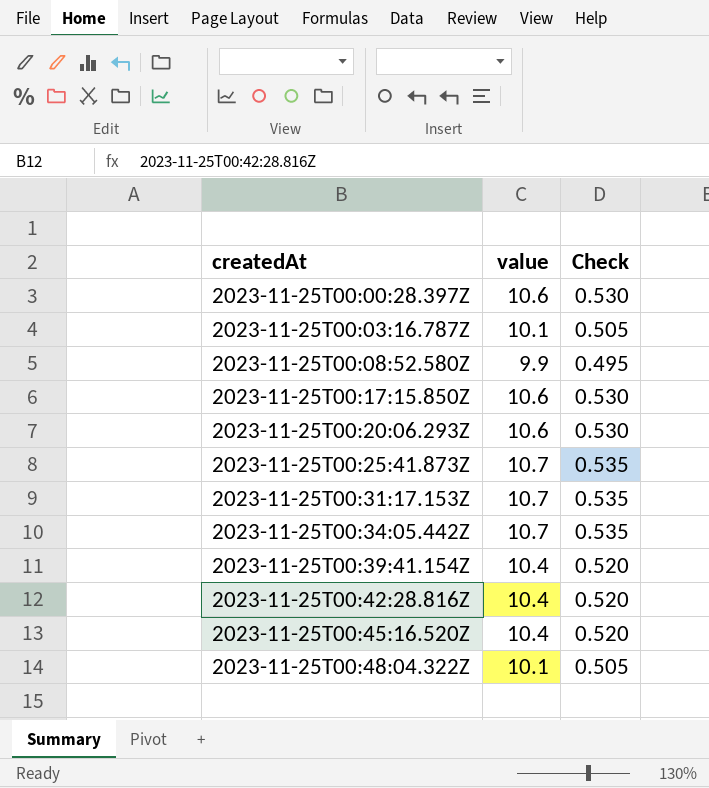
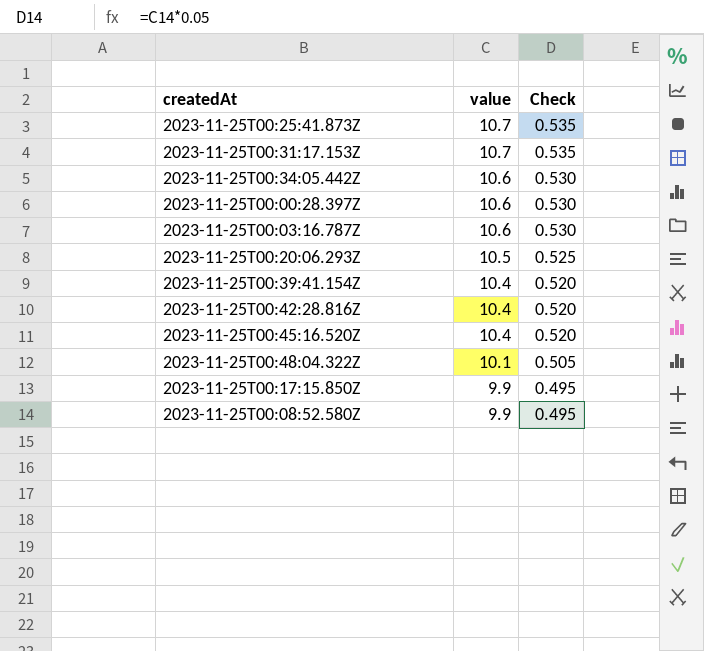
row order: createdAt ascending -> value descending
2023-11-25T00:34:05.442Z | value: 10.7 -> 10.6
2023-11-25T00:34:05.442Z | Check: 0.535 -> 0.530
2023-11-25T00:03:16.787Z | value: 10.1 -> 10.6
2023-11-25T00:03:16.787Z | Check: 0.505 -> 0.530
2023-11-25T00:20:06.293Z | value: 10.6 -> 10.5
2023-11-25T00:20:06.293Z | Check: 0.530 -> 0.525
2023-11-25T00:17:15.850Z | value: 10.6 -> 9.9
2023-11-25T00:17:15.850Z | Check: 0.530 -> 0.495

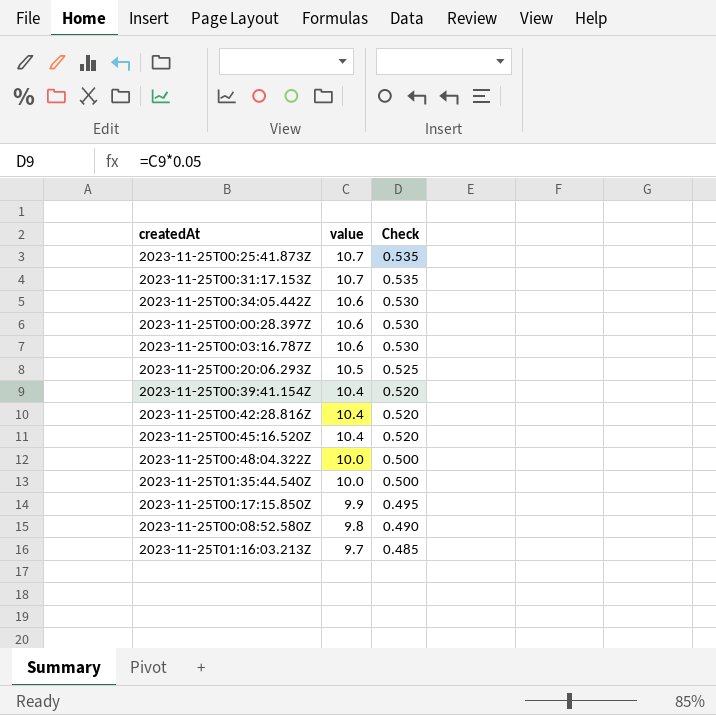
2023-11-25T00:48:04.322Z | value: 10.1 -> 10.0
2023-11-25T00:48:04.322Z | Check: 0.505 -> 0.500
row 2023-11-25T01:35:44.540Z: none -> 10.0 | 0.500
2023-11-25T00:08:52.580Z | value: 9.9 -> 9.8
2023-11-25T00:08:52.580Z | Check: 0.495 -> 0.490
row 2023-11-25T01:16:03.213Z: none -> 9.7 | 0.485

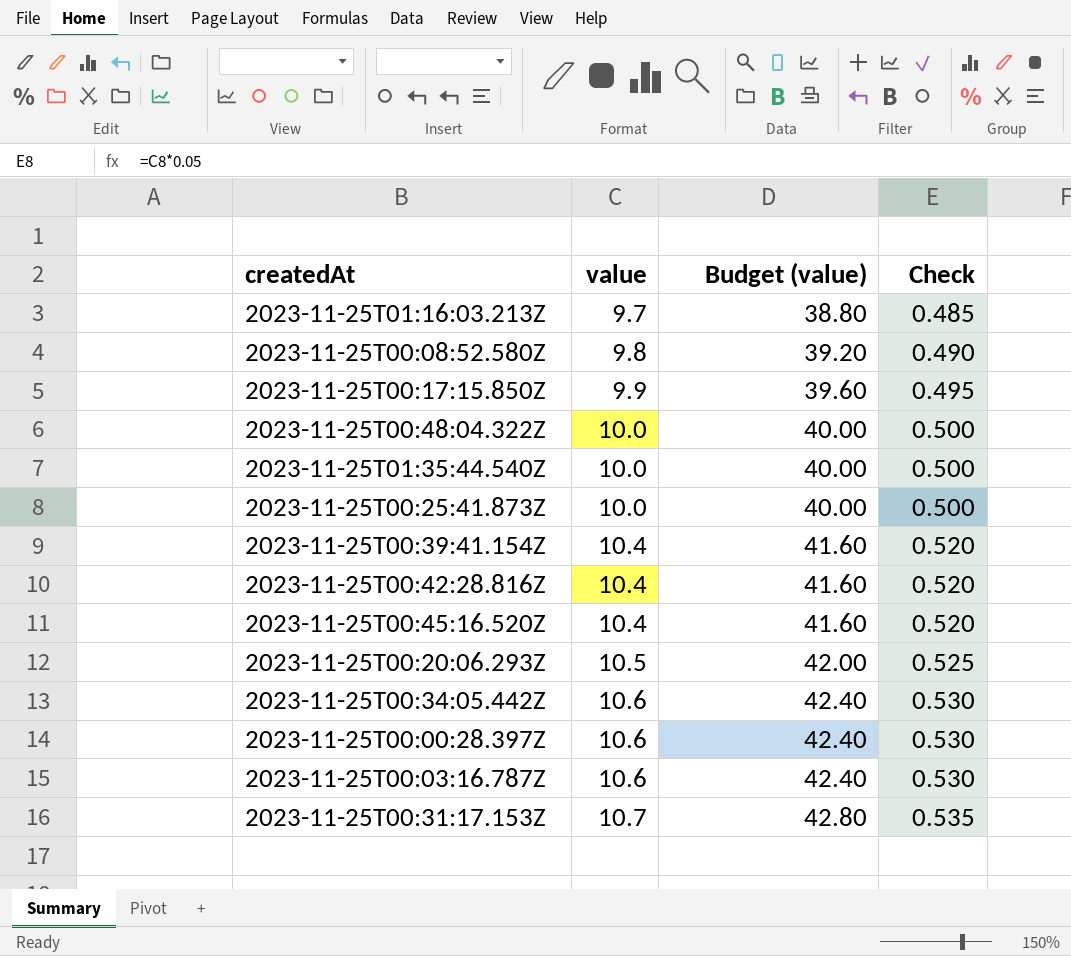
row order: value descending -> value ascending
column Budget (value) | formula: none -> [value] * 4
2023-11-25T00:25:41.873Z | value: 10.7 -> 10.0
2023-11-25T00:25:41.873Z | Check: 0.535 -> 0.500

